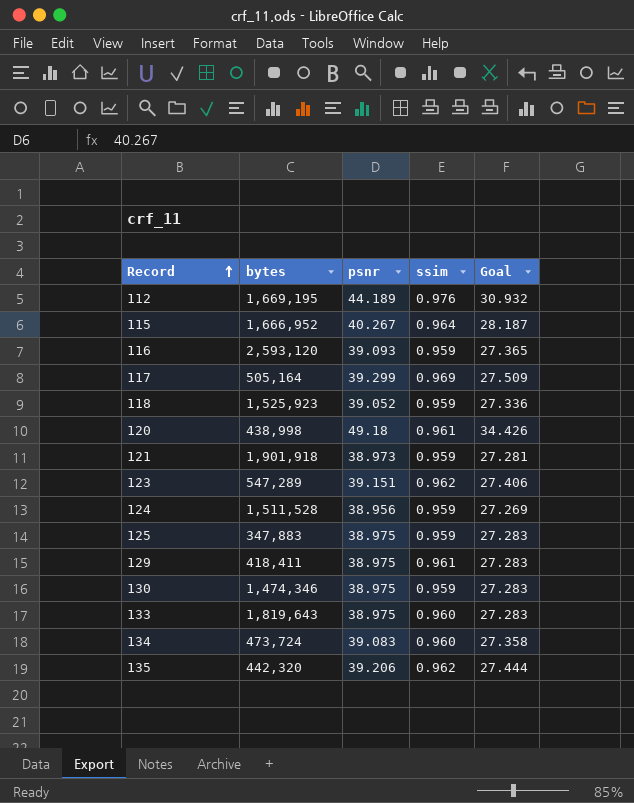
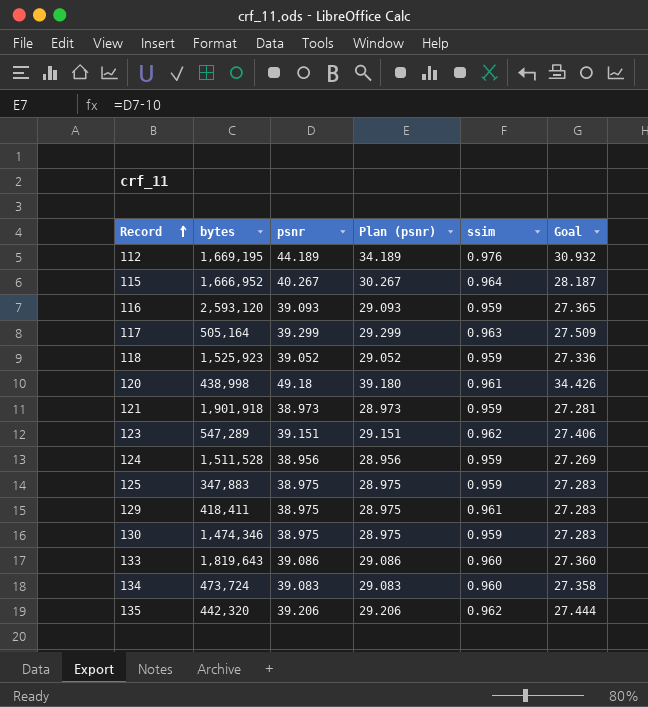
column Plan (psnr) | formula: none -> [psnr] - 10
117 | ssim: 0.969 -> 0.963
133 | psnr: 38.975 -> 39.086
133 | Goal: 27.283 -> 27.360

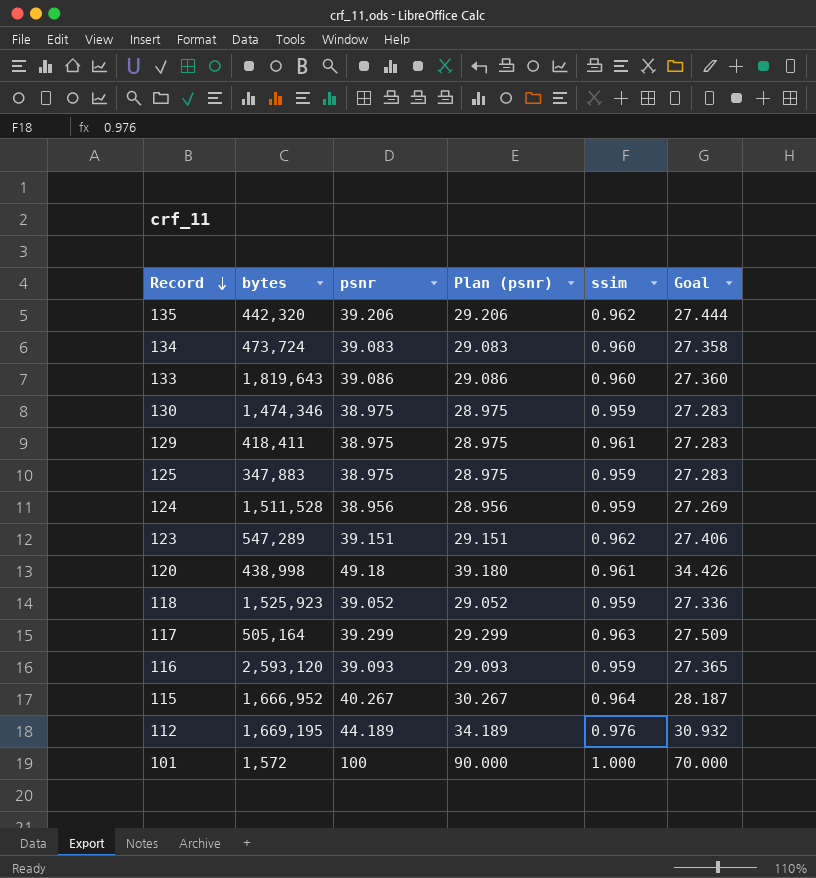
row order: Record ascending -> Record descending
row 121: 1,901,918 | 38.973 | 28.973 | 0.959 | 27.281 -> none
row 101: none -> 1,572 | 100 | 90.000 | 1.000 | 70.000

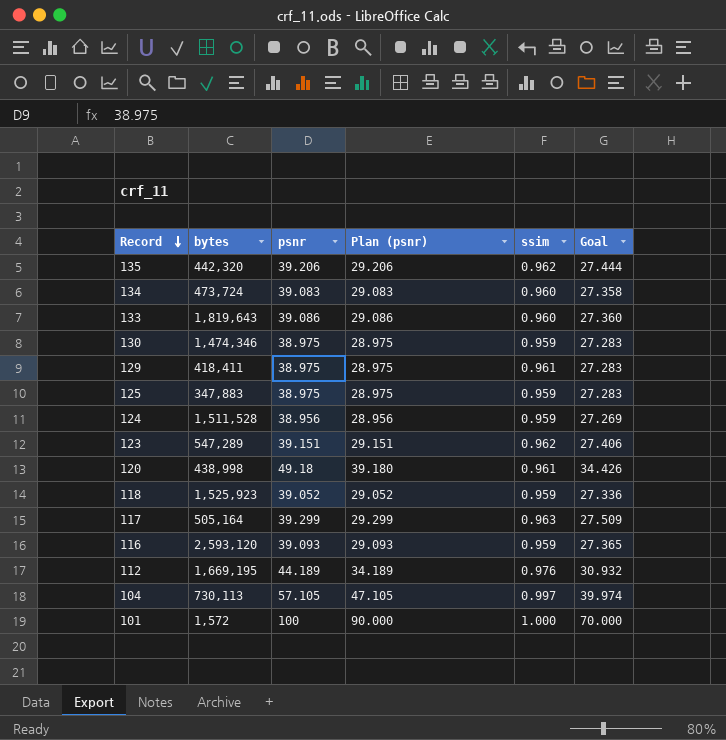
row 115: 1,666,952 | 40.267 | 30.267 | 0.964 | 28.187 -> none
row 104: none -> 730,113 | 57.105 | 47.105 | 0.997 | 39.974

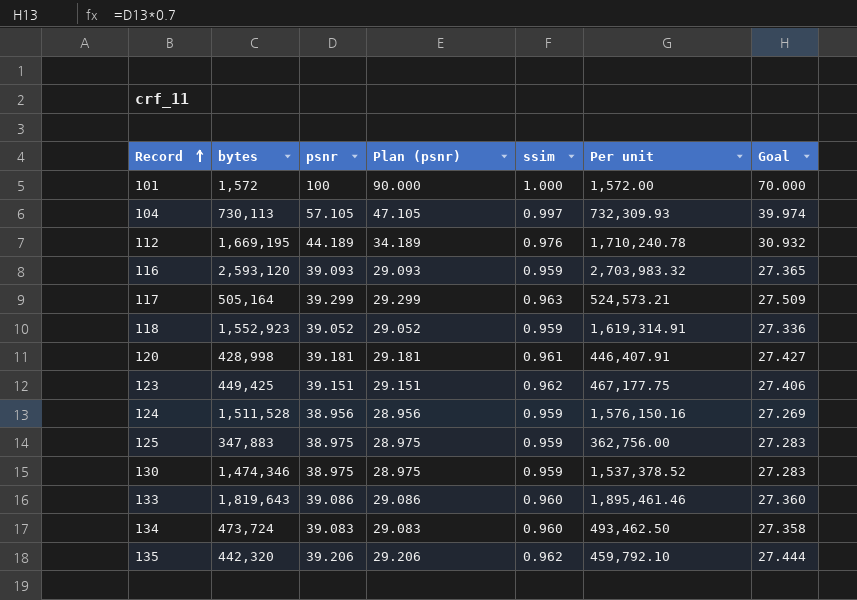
row order: Record descending -> Record ascending
column Per unit | formula: none -> [bytes] / [ssim]
row 129: 418,411 | 38.975 | 28.975 | 0.961 | 27.283 -> none
118 | bytes: 1,525,923 -> 1,552,923
120 | bytes: 438,998 -> 428,998
120 | psnr: 49.18 -> 39.181
120 | Plan (psnr): 39.180 -> 29.181
120 | Goal: 34.426 -> 27.427
123 | bytes: 547,289 -> 449,425

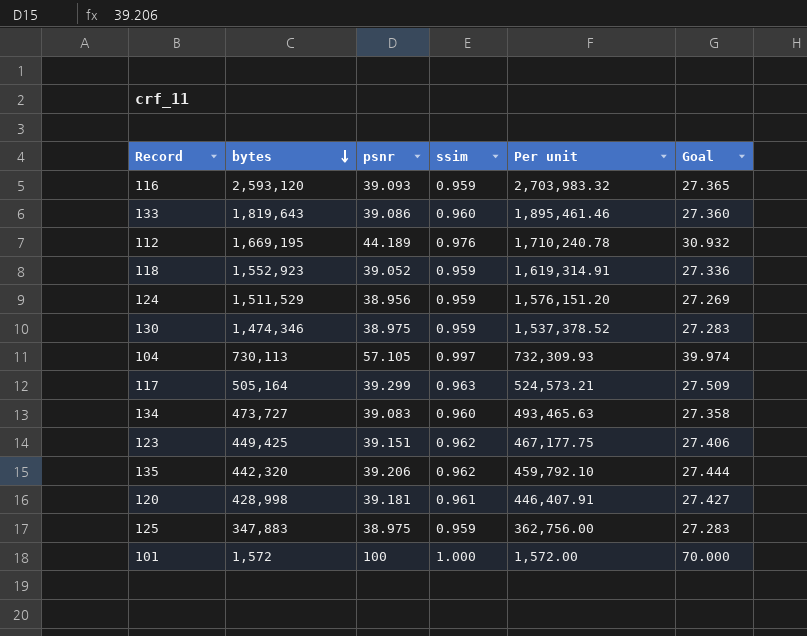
row order: Record ascending -> bytes descending
column Plan (psnr) | formula: [psnr] - 10 -> none
124 | bytes: 1,511,528 -> 1,511,529
124 | Per unit: 1,576,150.16 -> 1,576,151.20
134 | bytes: 473,724 -> 473,727
134 | Per unit: 493,462.50 -> 493,465.63

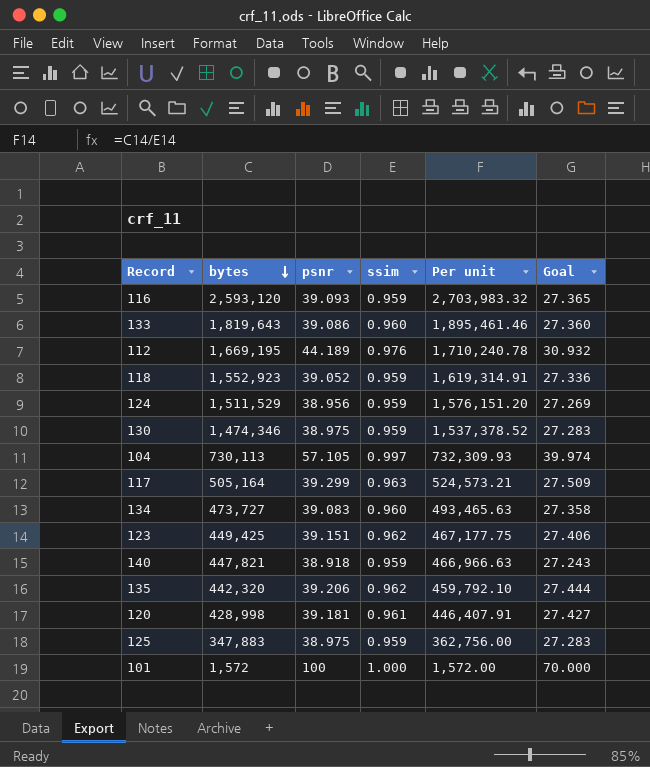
row 140: none -> 447,821 | 38.918 | 0.959 | 466,966.63 | 27.243

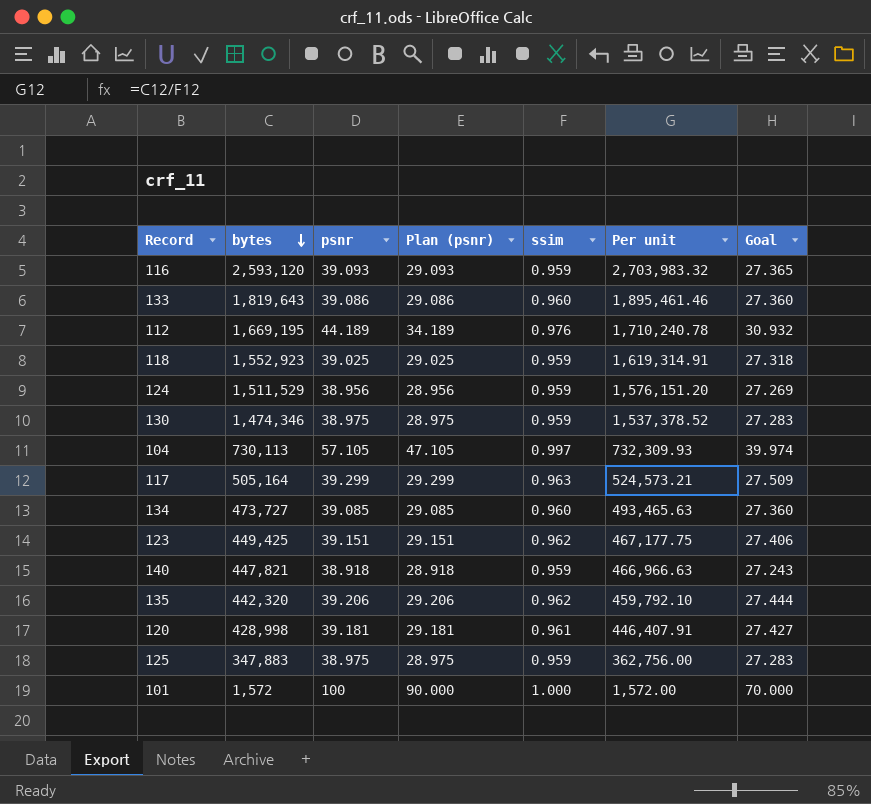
column Plan (psnr) | formula: none -> [psnr] - 10
118 | psnr: 39.052 -> 39.025
118 | Goal: 27.336 -> 27.318
134 | psnr: 39.083 -> 39.085
134 | Goal: 27.358 -> 27.360

